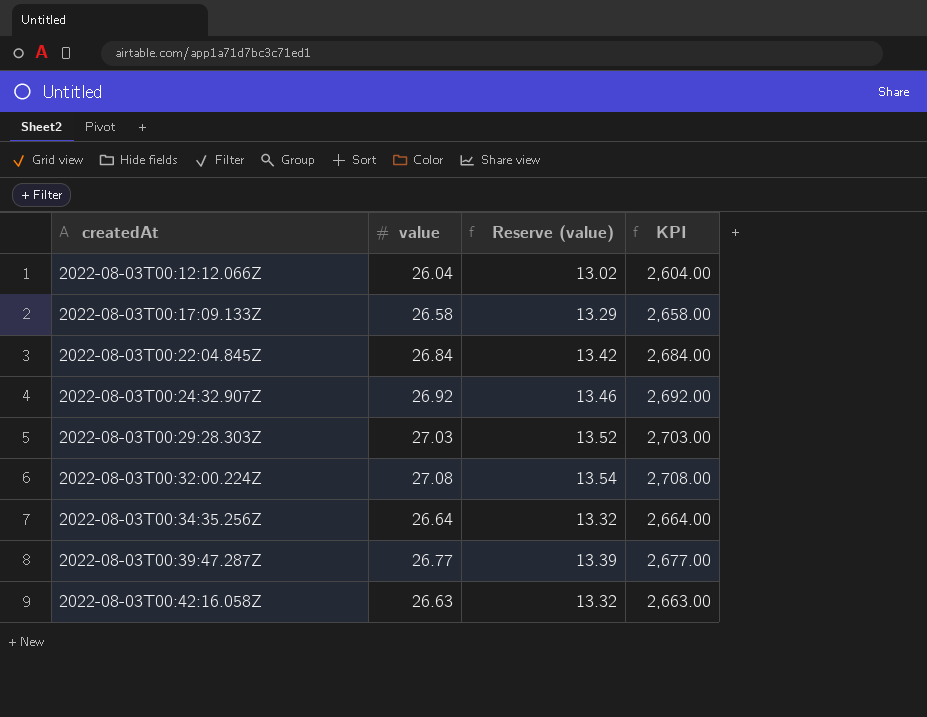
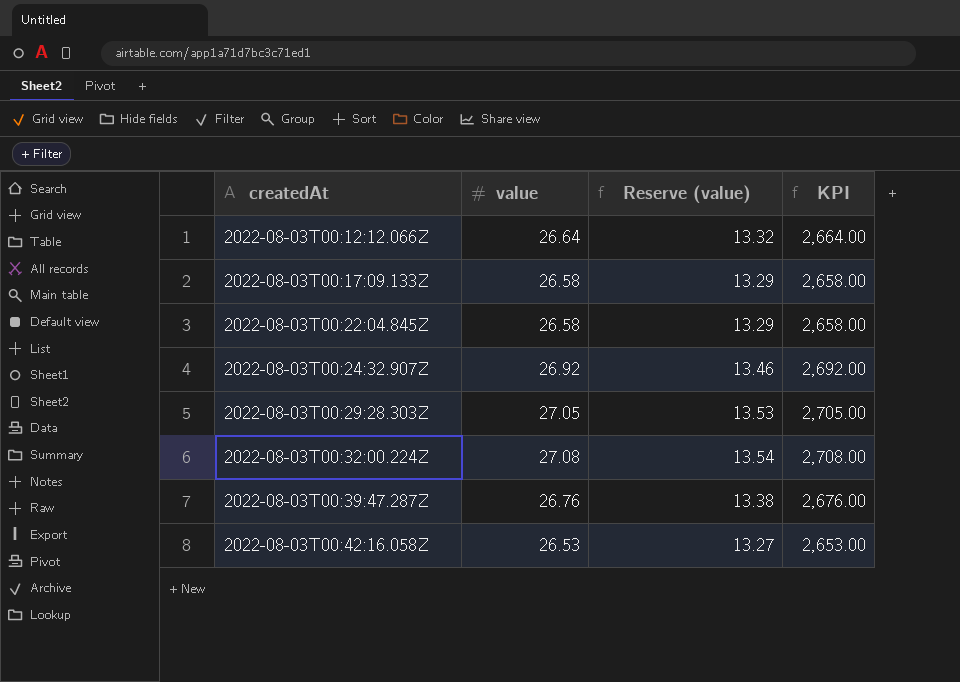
row 2022-08-03T00:34:35.256Z: 26.64 | 13.32 | 2,664.00 -> none
2022-08-03T00:12:12.066Z | value: 26.04 -> 26.64
2022-08-03T00:12:12.066Z | Reserve (value): 13.02 -> 13.32
2022-08-03T00:12:12.066Z | KPI: 2,604.00 -> 2,664.00
2022-08-03T00:22:04.845Z | value: 26.84 -> 26.58
2022-08-03T00:22:04.845Z | Reserve (value): 13.42 -> 13.29
2022-08-03T00:22:04.845Z | KPI: 2,684.00 -> 2,658.00
2022-08-03T00:29:28.303Z | value: 27.03 -> 27.05
2022-08-03T00:29:28.303Z | Reserve (value): 13.52 -> 13.53
2022-08-03T00:29:28.303Z | KPI: 2,703.00 -> 2,705.00
2022-08-03T00:39:47.287Z | value: 26.77 -> 26.76
2022-08-03T00:39:47.287Z | Reserve (value): 13.39 -> 13.38
2022-08-03T00:39:47.287Z | KPI: 2,677.00 -> 2,676.00
2022-08-03T00:42:16.058Z | value: 26.63 -> 26.53
2022-08-03T00:42:16.058Z | Reserve (value): 13.32 -> 13.27
2022-08-03T00:42:16.058Z | KPI: 2,663.00 -> 2,653.00

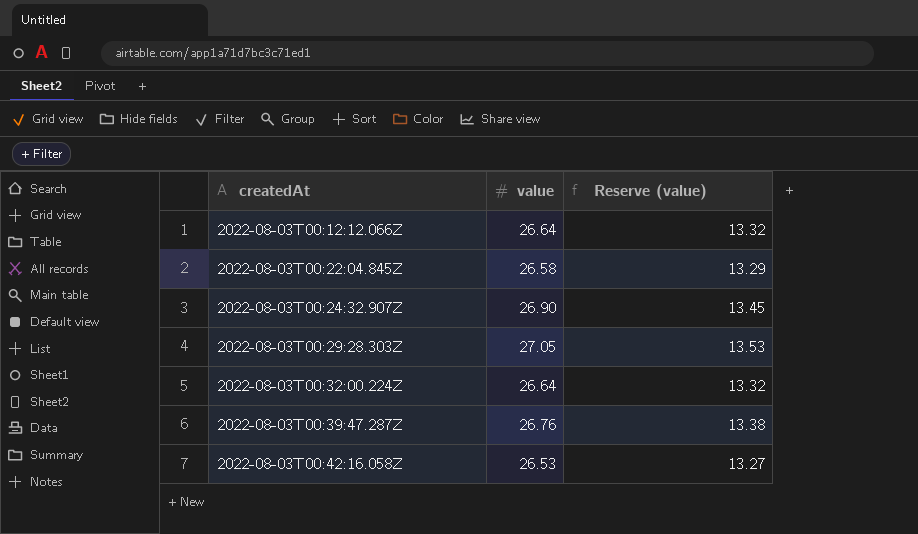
column KPI | formula: [value] * 100 -> none
row 2022-08-03T00:17:09.133Z: 26.58 | 13.29 | 2,658.00 -> none
2022-08-03T00:24:32.907Z | value: 26.92 -> 26.90
2022-08-03T00:24:32.907Z | Reserve (value): 13.46 -> 13.45
2022-08-03T00:32:00.224Z | value: 27.08 -> 26.64
2022-08-03T00:32:00.224Z | Reserve (value): 13.54 -> 13.32

